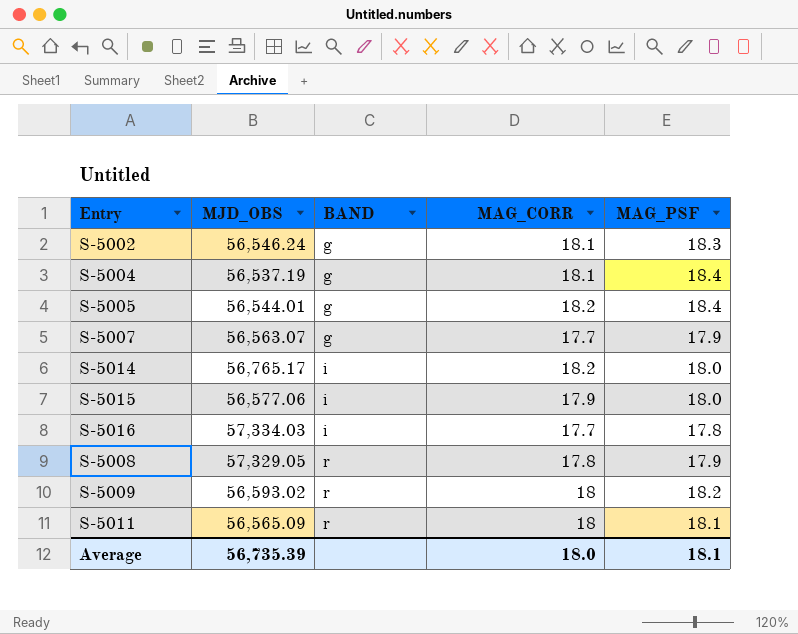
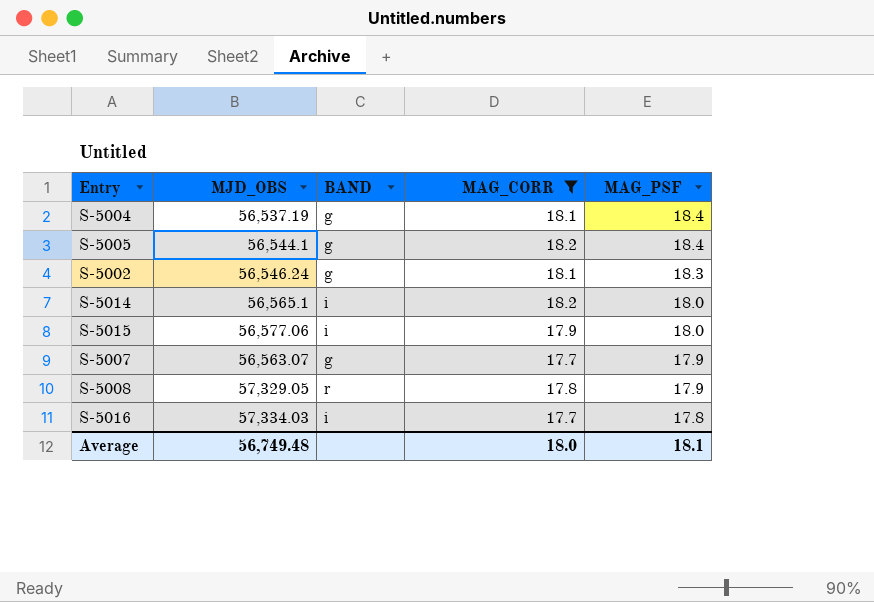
filter: none -> MAG_CORR != 18
row order: BAND ascending -> MAG_PSF descending
S-5005 | MJD_OBS: 56,544.01 -> 56,544.1
S-5014 | MJD_OBS: 56,765.17 -> 56,565.1
Average | MJD_OBS: 56,735.39 -> 56,749.48

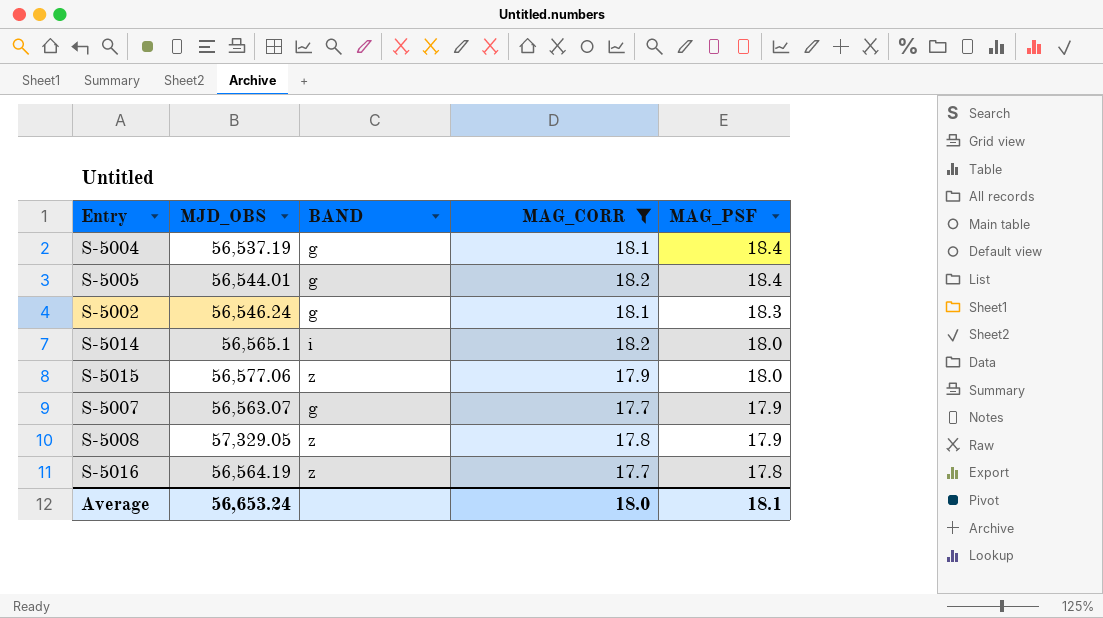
S-5005 | MJD_OBS: 56,544.1 -> 56,544.01
S-5015 | BAND: i -> z
S-5008 | BAND: r -> z
S-5016 | MJD_OBS: 57,334.03 -> 56,564.19
S-5016 | BAND: i -> z
Average | MJD_OBS: 56,749.48 -> 56,653.24

